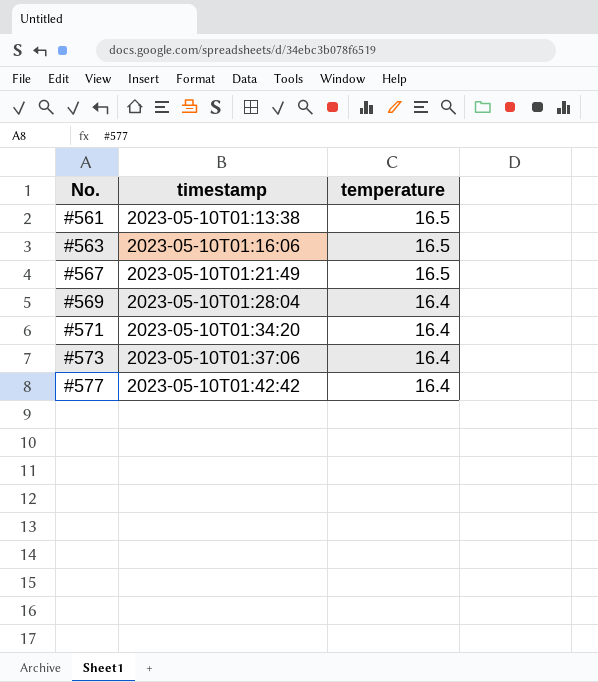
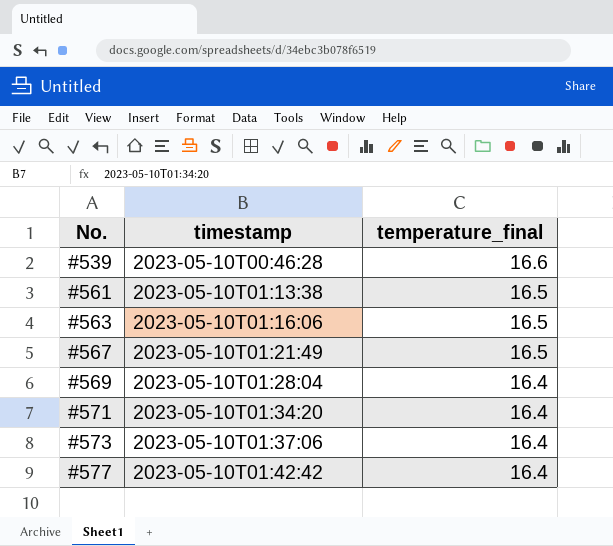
column name: temperature -> temperature_final
row #539: none -> 2023-05-10T00:46:28 | 16.6

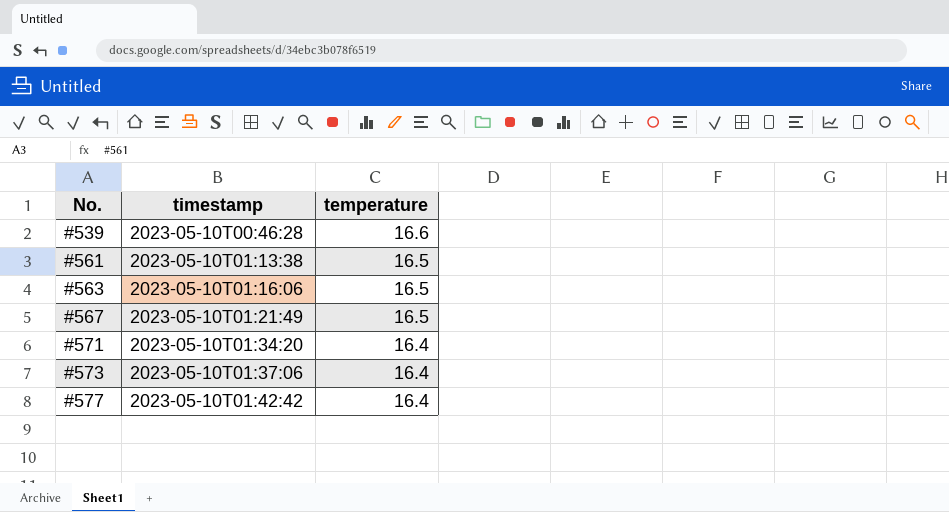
column name: temperature_final -> temperature
row #569: 2023-05-10T01:28:04 | 16.4 -> none

